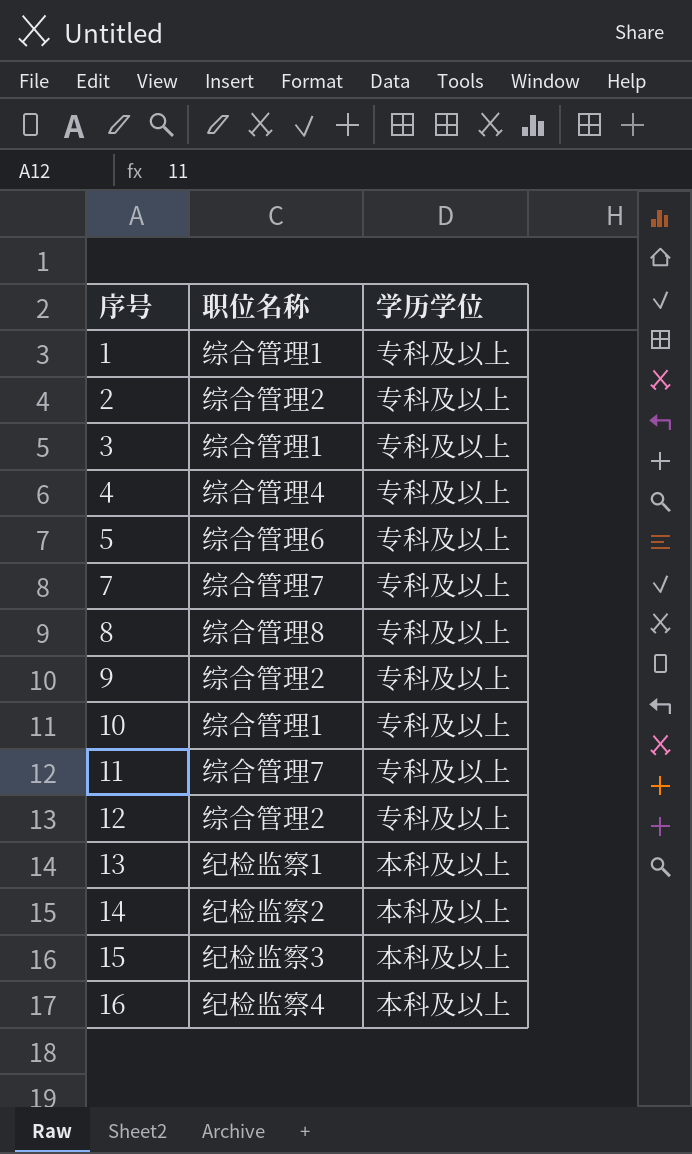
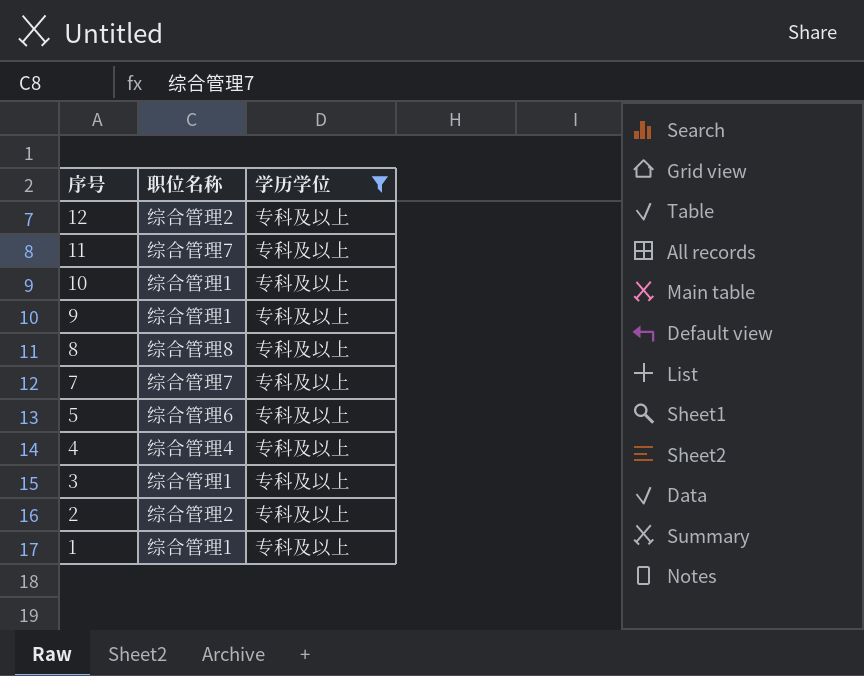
filter: none -> 学历学位 = 专科及以上
row order: 序号 ascending -> 序号 descending
9 | 职位名称: 综合管理2 -> 综合管理1

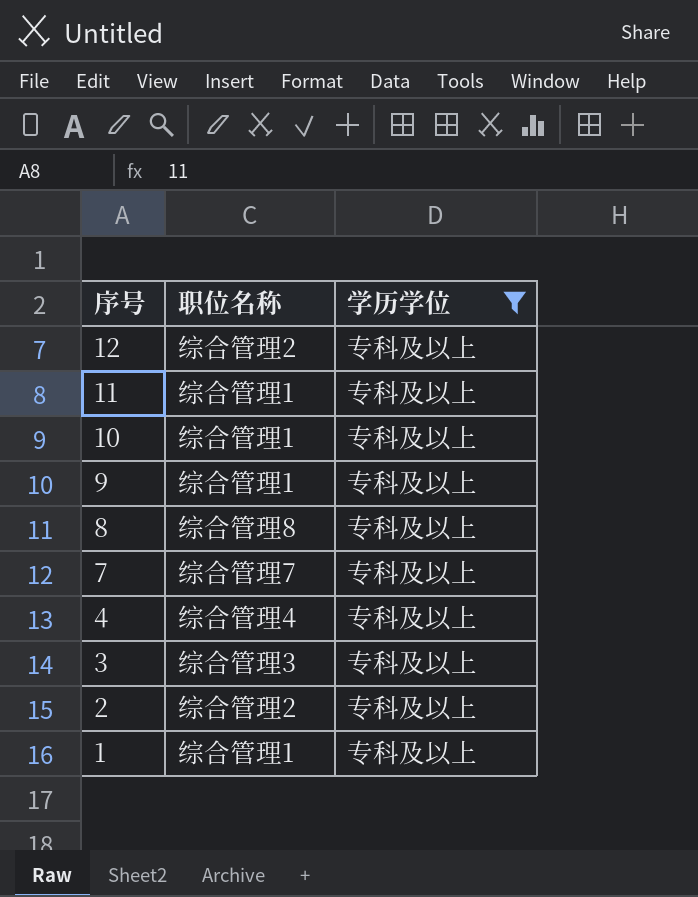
row 5: 综合管理6 | 专科及以上 -> none
11 | 职位名称: 综合管理7 -> 综合管理1
3 | 职位名称: 综合管理1 -> 综合管理3

